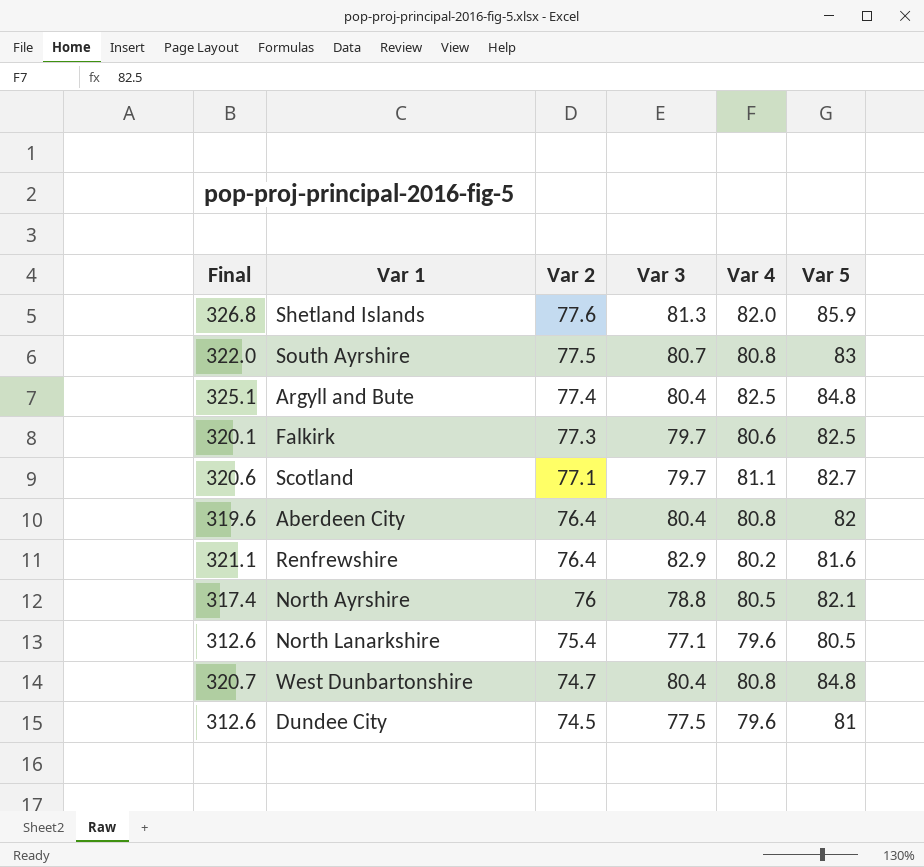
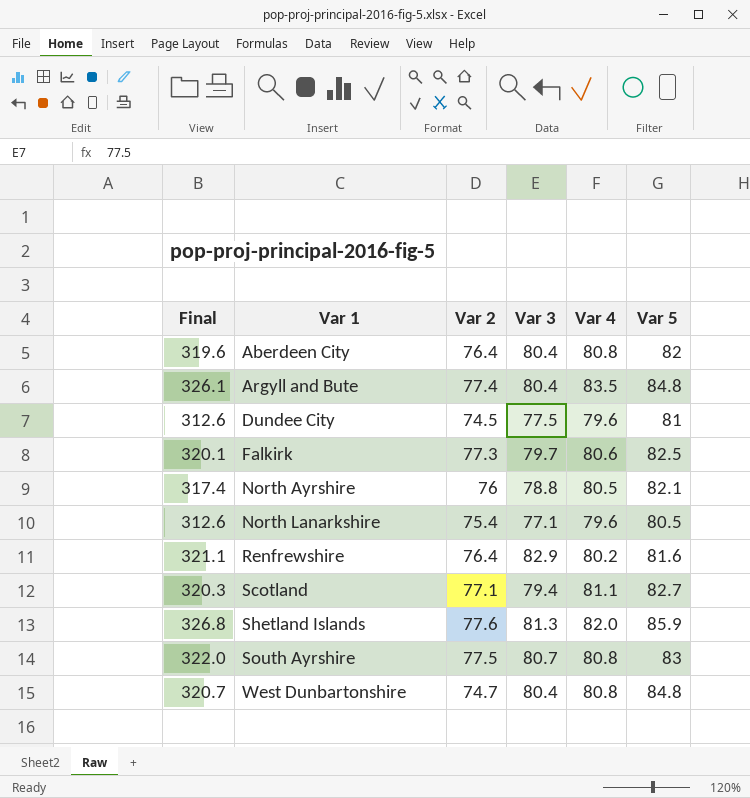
row order: Var 2 descending -> Var 1 ascending
Argyll and Bute | Final: 325.1 -> 326.1
Argyll and Bute | Var 4: 82.5 -> 83.5
Scotland | Final: 320.6 -> 320.3
Scotland | Var 3: 79.7 -> 79.4

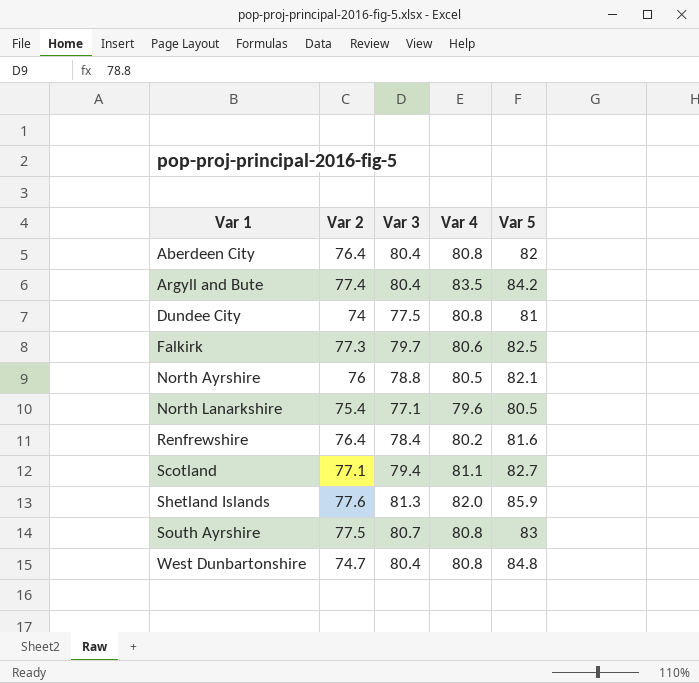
column Final | formula: [Var 2] + [Var 3] + [Var 4] + [Var 5] -> none
Argyll and Bute | Var 5: 84.8 -> 84.2
Dundee City | Var 2: 74.5 -> 74
Dundee City | Var 4: 79.6 -> 80.8
Renfrewshire | Var 3: 82.9 -> 78.4

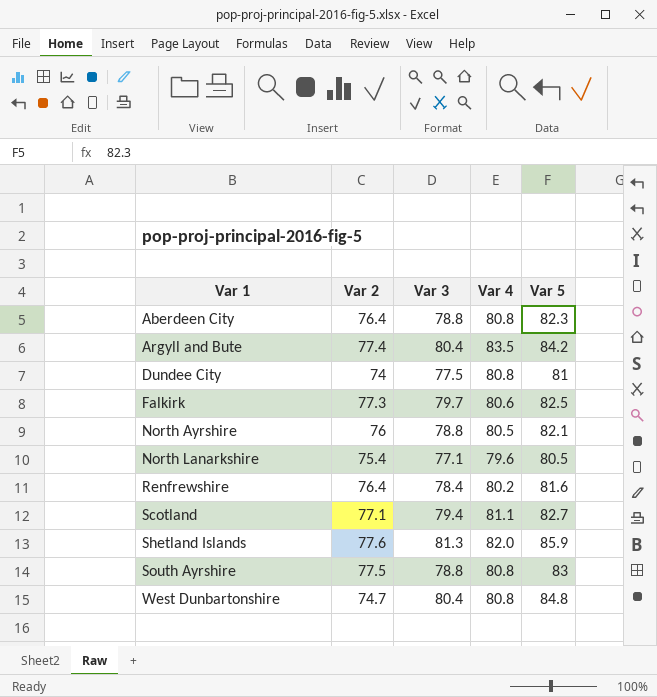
Aberdeen City | Var 3: 80.4 -> 78.8
Aberdeen City | Var 5: 82 -> 82.3
South Ayrshire | Var 3: 80.7 -> 78.8

